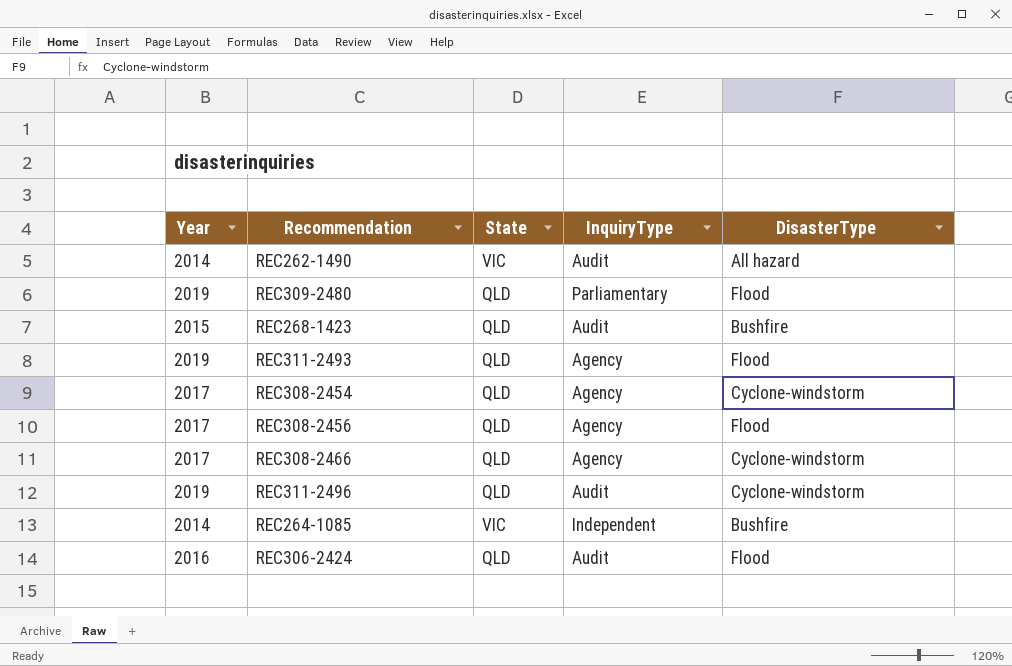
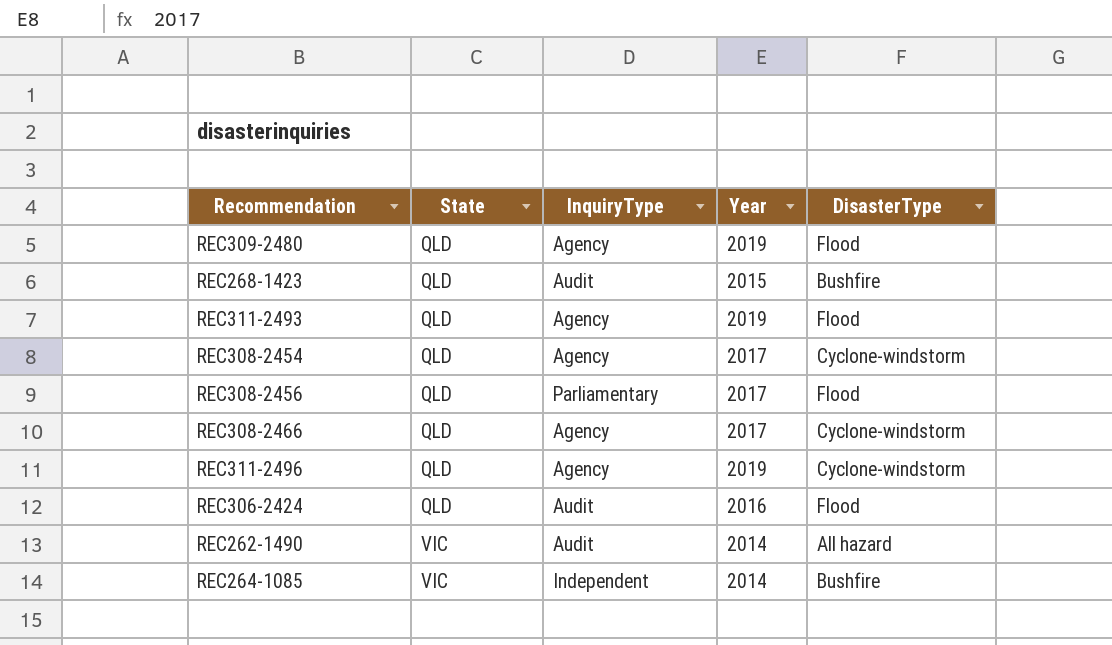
row order: none -> State ascending
column Year | position: 1 -> 4
REC309-2480 | InquiryType: Parliamentary -> Agency
REC308-2456 | InquiryType: Agency -> Parliamentary
REC311-2496 | InquiryType: Audit -> Agency

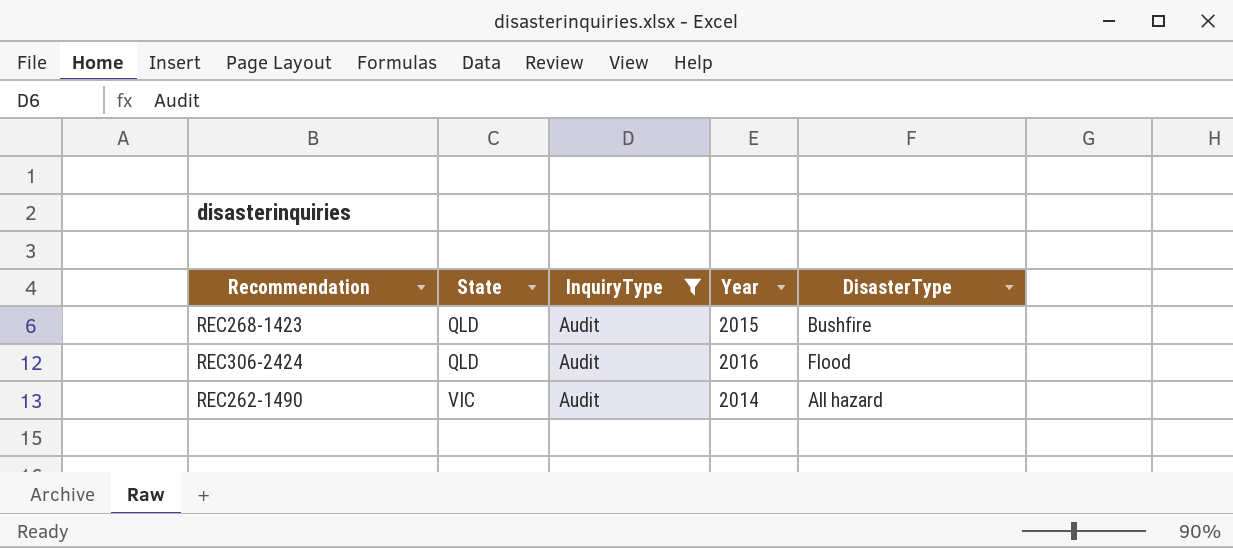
filter: none -> InquiryType = Audit

